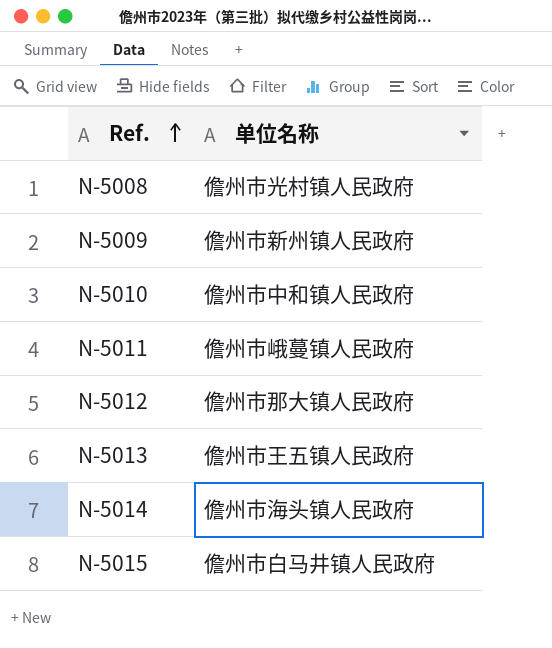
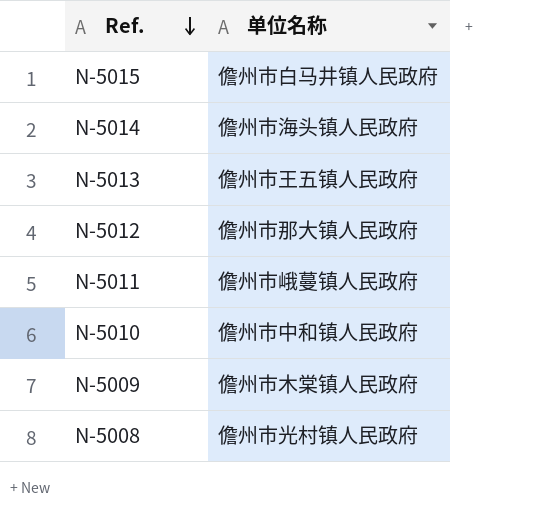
row order: Ref. ascending -> Ref. descending
N-5009 | 单位名称: 儋州市新州镇人民政府 -> 儋州市木棠镇人民政府

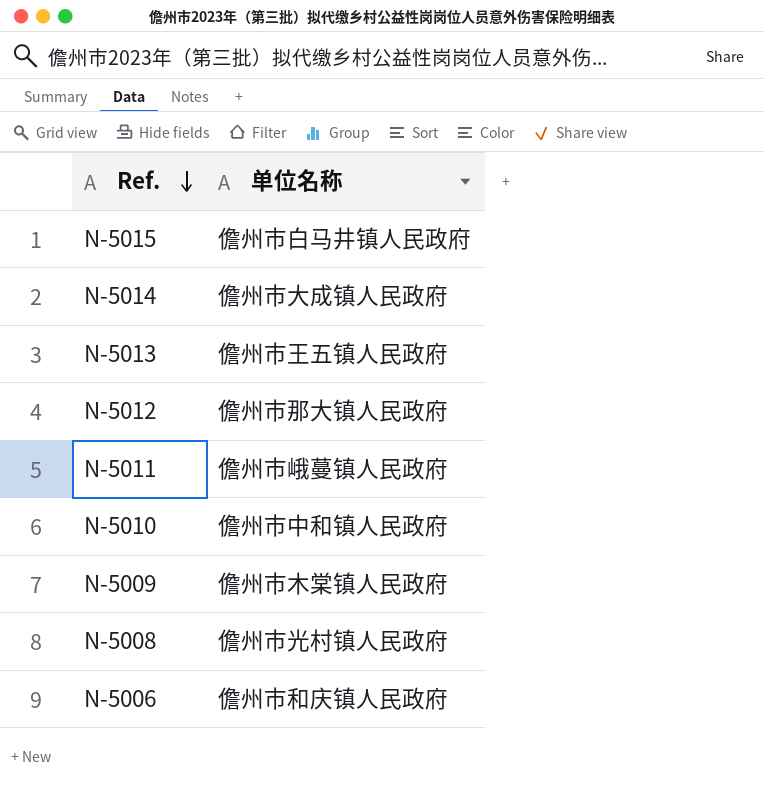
N-5014 | 单位名称: 儋州市海头镇人民政府 -> 儋州市大成镇人民政府
row N-5006: none -> 儋州市和庆镇人民政府

